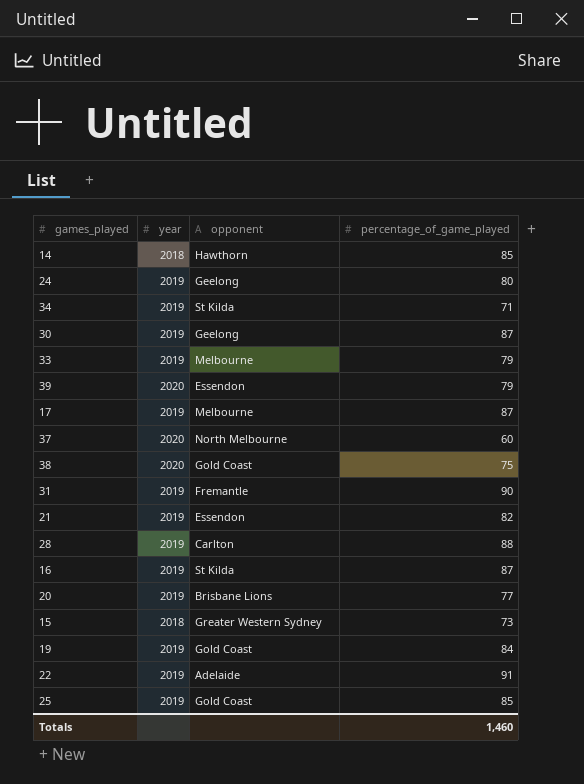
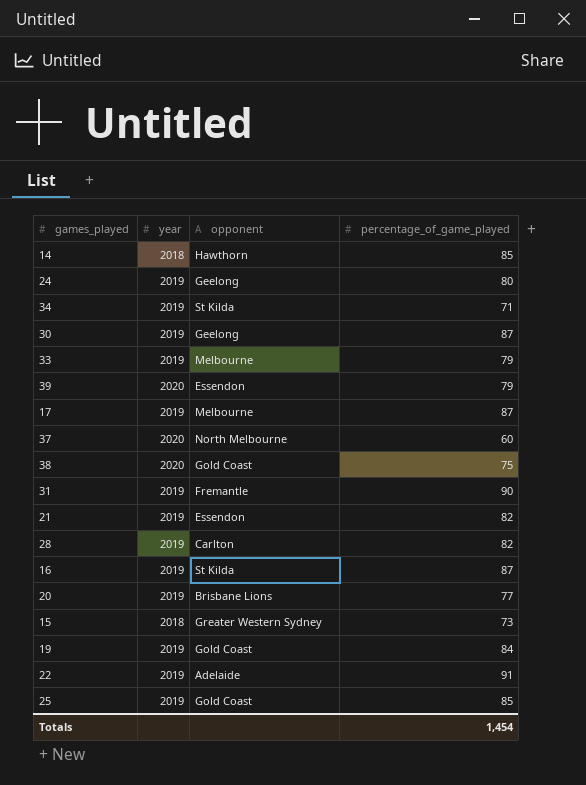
28 | percentage_of_game_played: 88 -> 82
Totals | percentage_of_game_played: 1,460 -> 1,454

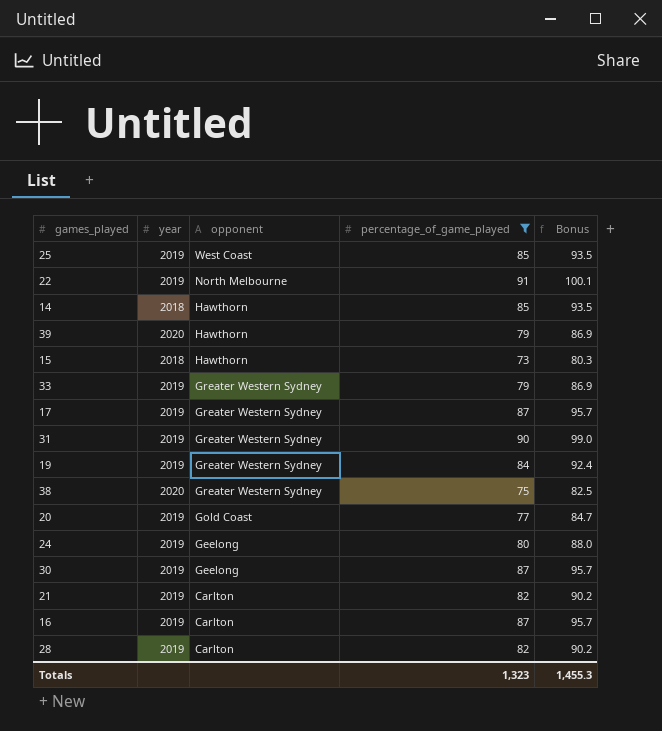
filter: none -> percentage_of_game_played >= 73
row order: none -> opponent descending
column Bonus | formula: none -> [percentage_of_game_played] * 1.1
25 | opponent: Gold Coast -> West Coast
22 | opponent: Adelaide -> North Melbourne
39 | opponent: Essendon -> Hawthorn
15 | opponent: Greater Western Sydney -> Hawthorn
33 | opponent: Melbourne -> Greater Western Sydney
17 | opponent: Melbourne -> Greater Western Sydney
31 | opponent: Fremantle -> Greater Western Sydney
19 | opponent: Gold Coast -> Greater Western Sydney
38 | opponent: Gold Coast -> Greater Western Sydney
20 | opponent: Brisbane Lions -> Gold Coast
21 | opponent: Essendon -> Carlton
16 | opponent: St Kilda -> Carlton
Totals | percentage_of_game_played: 1,454 -> 1,323

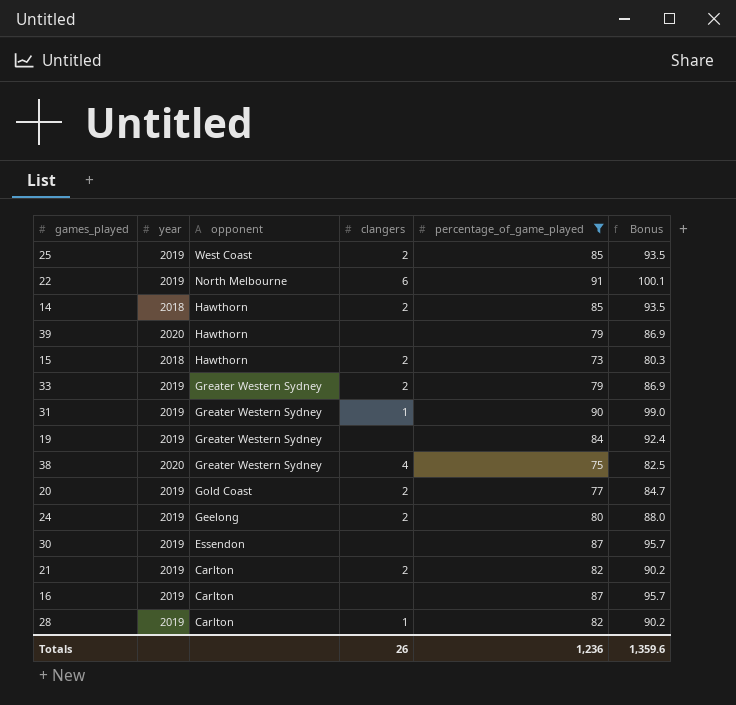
column clangers | position: none -> 4
row 17: 2019 | Greater Western Sydney | 87 | 95.7 -> none
30 | opponent: Geelong -> Essendon
Totals | percentage_of_game_played: 1,323 -> 1,236
Totals | Bonus: 1,455.3 -> 1,359.6

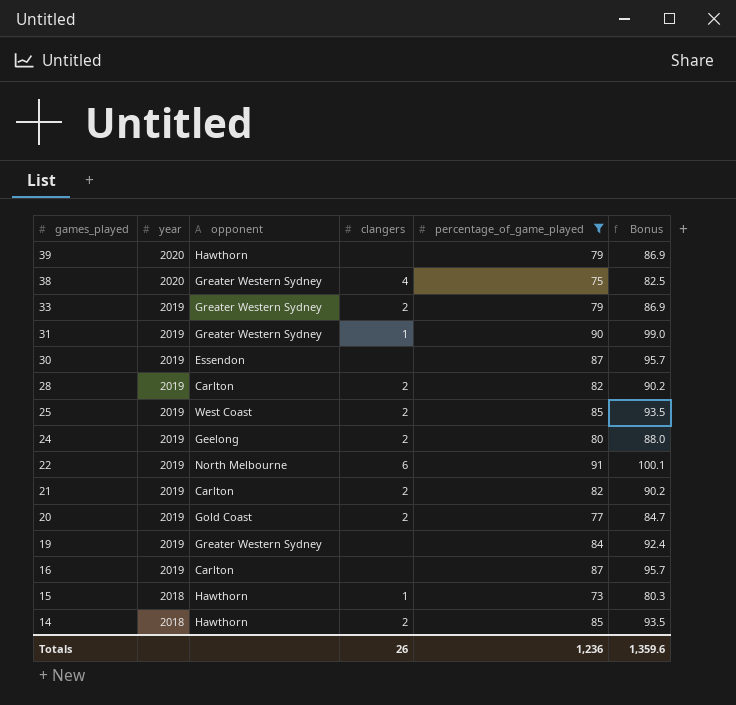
row order: opponent descending -> games_played descending
28 | clangers: 1 -> 2
15 | clangers: 2 -> 1

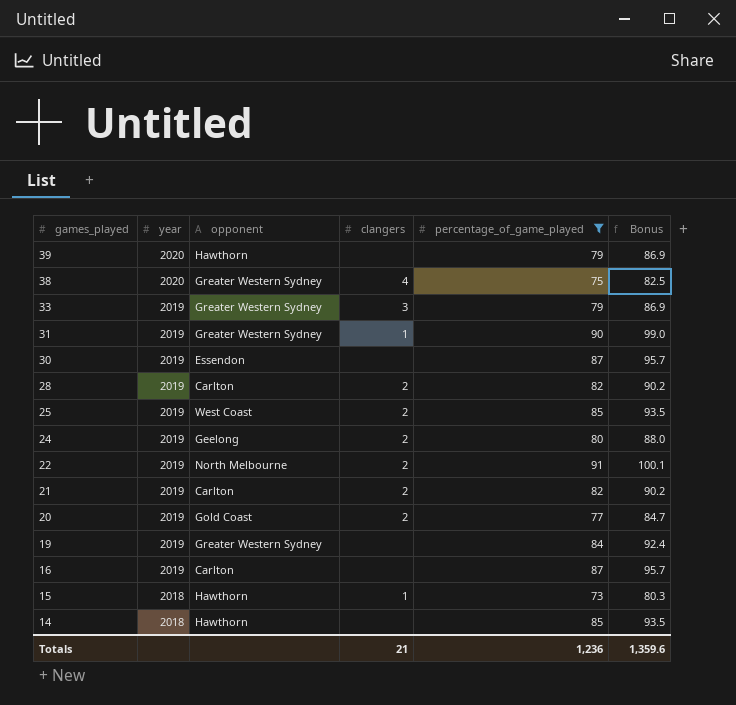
33 | clangers: 2 -> 3
22 | clangers: 6 -> 2
14 | clangers: 2 -> none
Totals | clangers: 26 -> 21

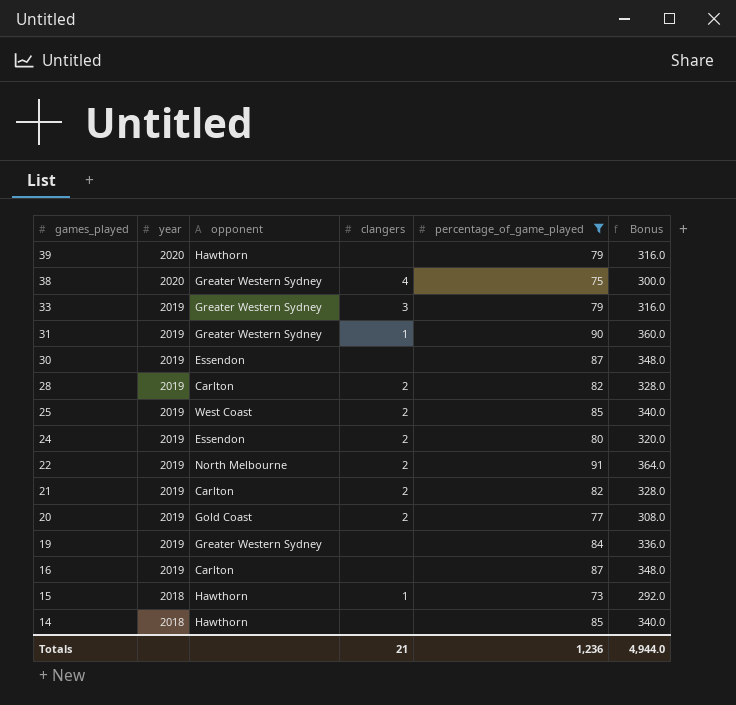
column Bonus | formula: [percentage_of_game_played] * 1.1 -> [percentage_of_game_played] * 4
24 | opponent: Geelong -> Essendon
Totals | Bonus: 1,359.6 -> 4,944.0

